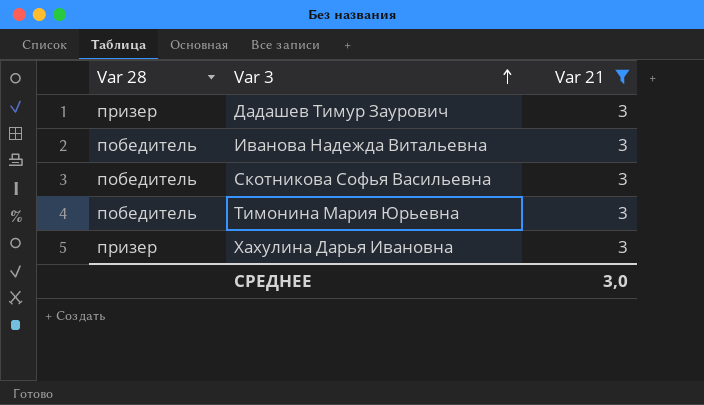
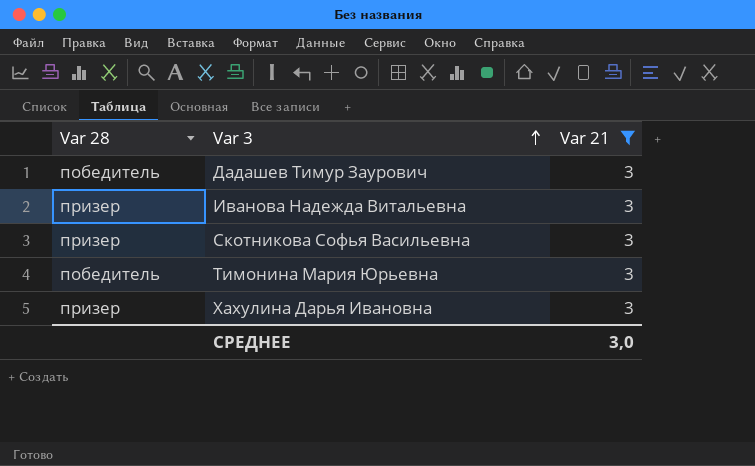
Дадашев Тимур Заурович | Var 28: призер -> победитель
Иванова Надежда Витальевна | Var 28: победитель -> призер
Скотникова Софья Васильевна | Var 28: победитель -> призер

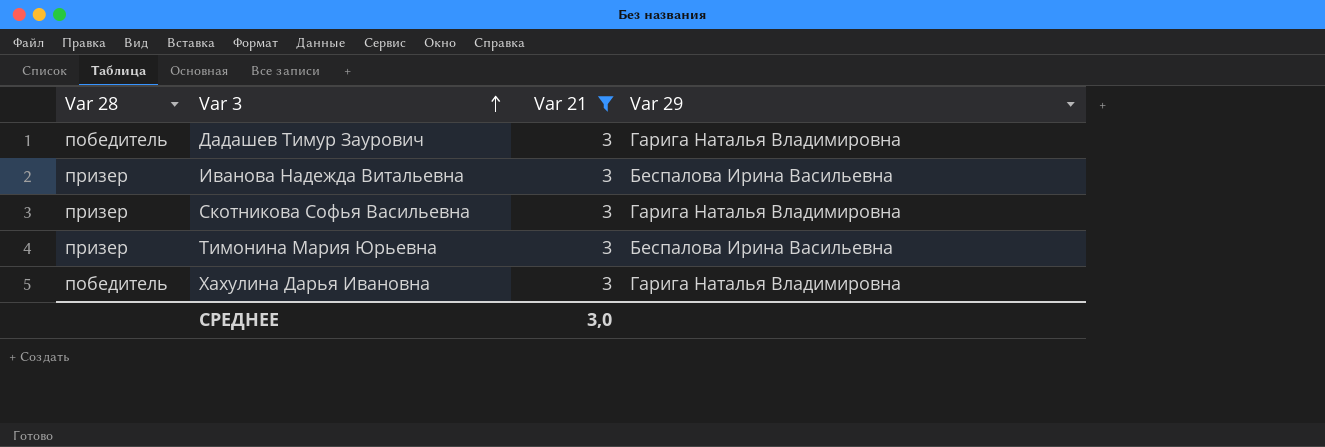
column Var 29 | position: none -> 4
Тимонина Мария Юрьевна | Var 28: победитель -> призер
Хахулина Дарья Ивановна | Var 28: призер -> победитель

